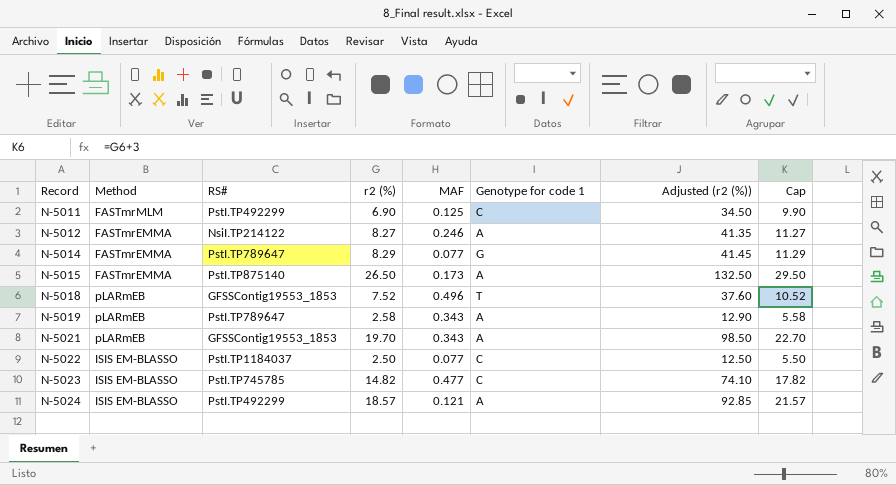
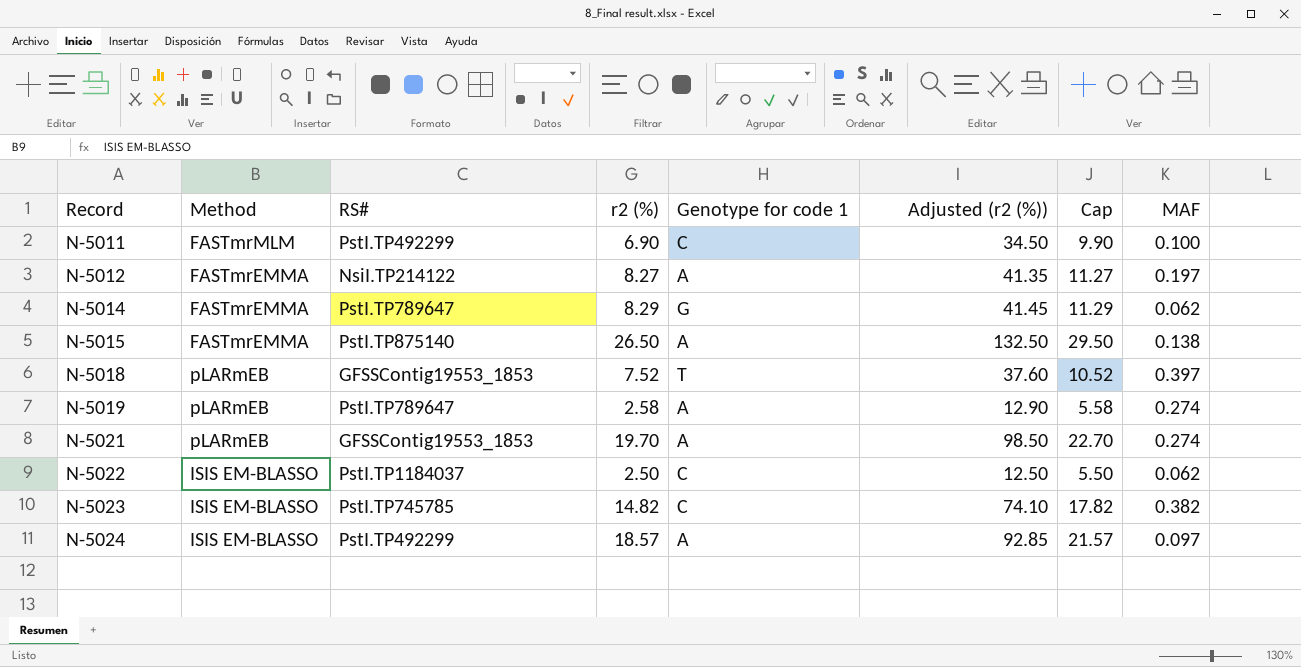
column MAF | position: 5 -> 8
N-5011 | MAF: 0.125 -> 0.100
N-5012 | MAF: 0.246 -> 0.197
N-5014 | MAF: 0.077 -> 0.062
N-5015 | MAF: 0.173 -> 0.138
N-5018 | MAF: 0.496 -> 0.397
N-5019 | MAF: 0.343 -> 0.274
N-5021 | MAF: 0.343 -> 0.274
N-5022 | MAF: 0.077 -> 0.062
N-5023 | MAF: 0.477 -> 0.382
N-5024 | MAF: 0.121 -> 0.097

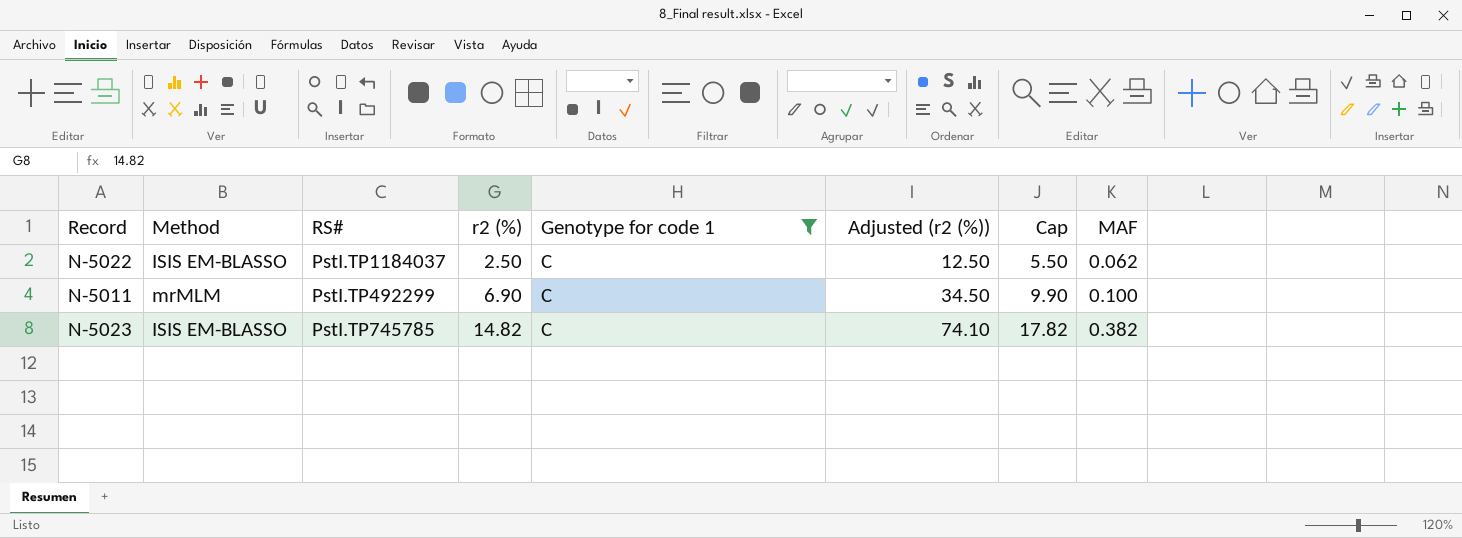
filter: none -> Genotype for code 1 = C
row order: Record ascending -> r2 (%) ascending
N-5011 | Method: FASTmrMLM -> mrMLM

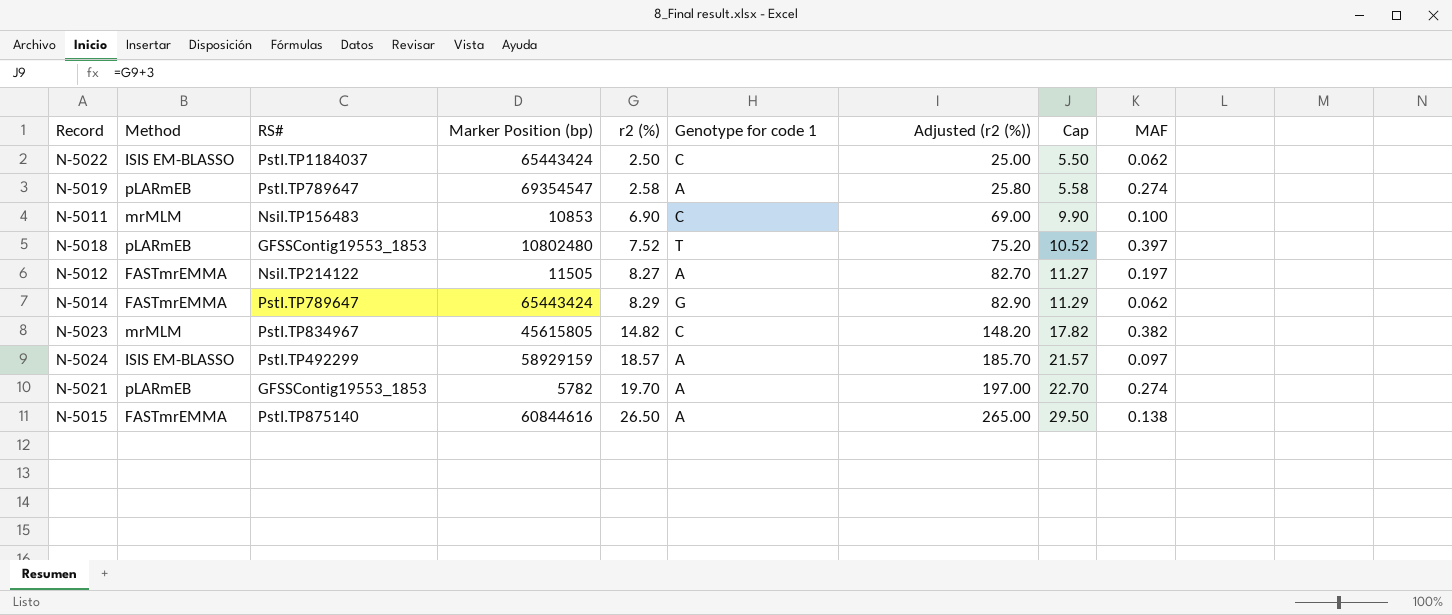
filter: Genotype for code 1 = C -> none
column Marker Position (bp) | position: none -> 4
column Adjusted (r2 (%)) | formula: [r2 (%)] * 5 -> [r2 (%)] * 10
N-5011 | RS#: PstI.TP492299 -> NsiI.TP156483
N-5023 | Method: ISIS EM-BLASSO -> mrMLM
N-5023 | RS#: PstI.TP745785 -> PstI.TP834967

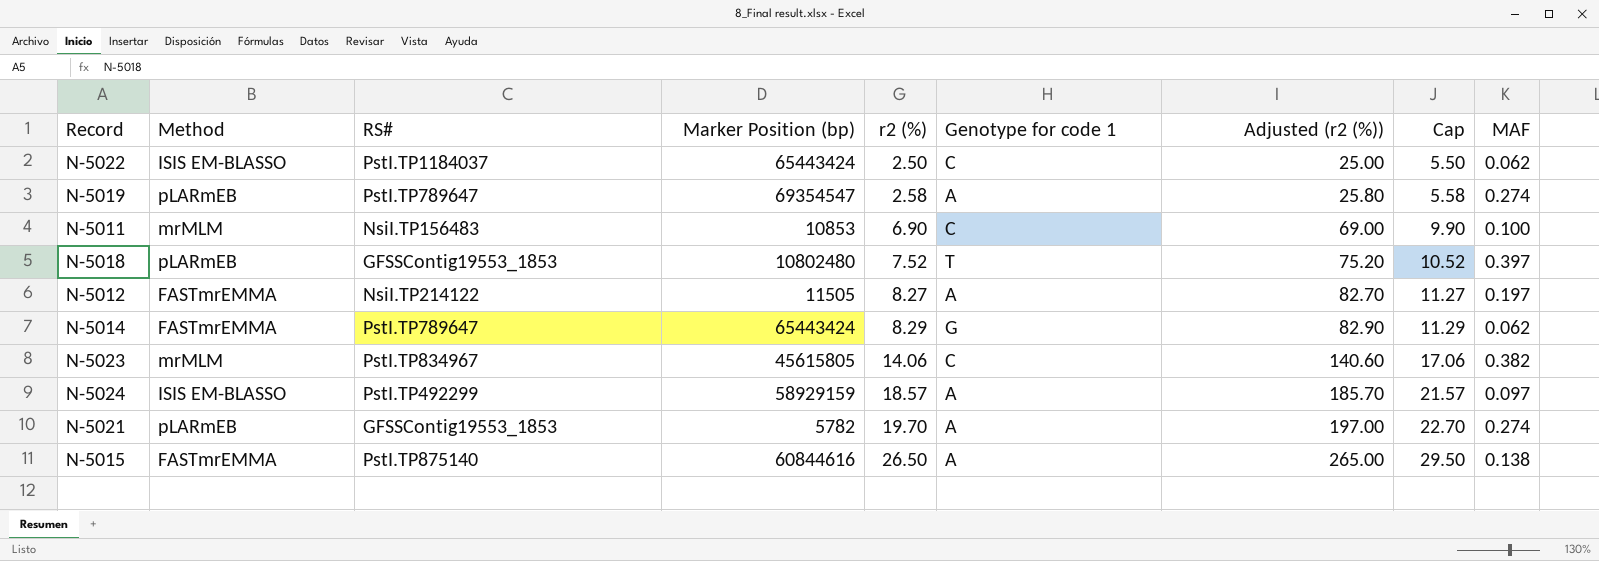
N-5023 | r2 (%): 14.82 -> 14.06
N-5023 | Adjusted (r2 (%)): 148.20 -> 140.60
N-5023 | Cap: 17.82 -> 17.06

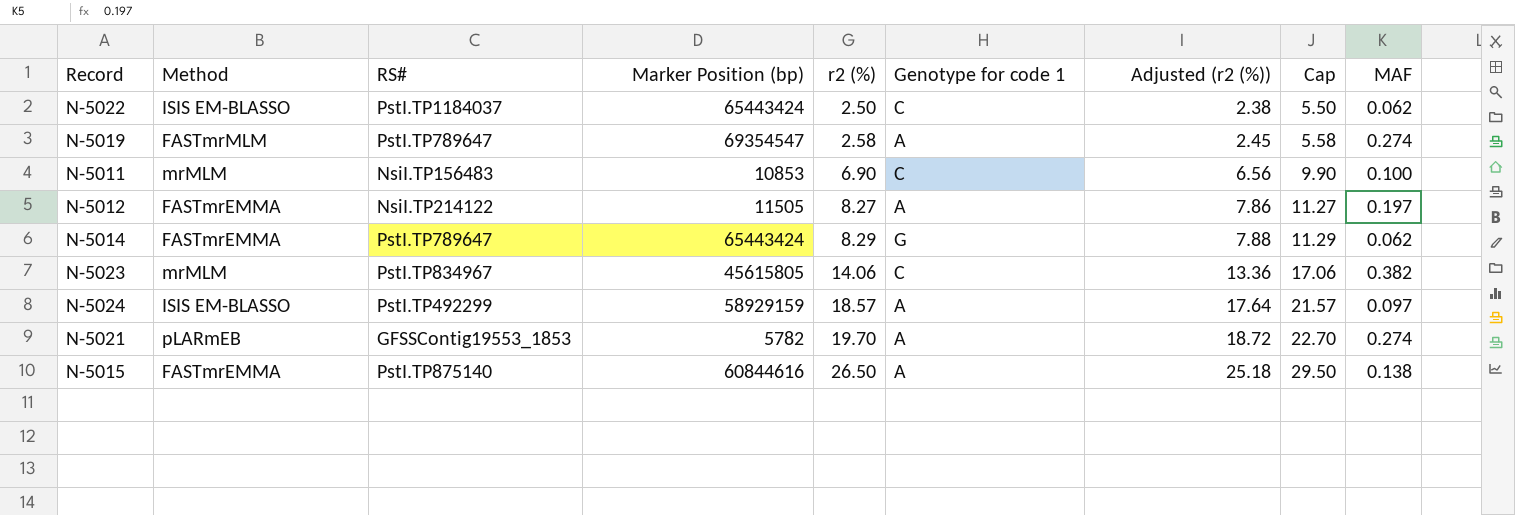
column Adjusted (r2 (%)) | formula: [r2 (%)] * 10 -> [r2 (%)] * 0.95
row N-5018: pLARmEB | GFSSContig19553_1853 | 10802480 | 7.52 | T | 75.20 | 10.52 | 0.397 -> none
N-5019 | Method: pLARmEB -> FASTmrMLM

